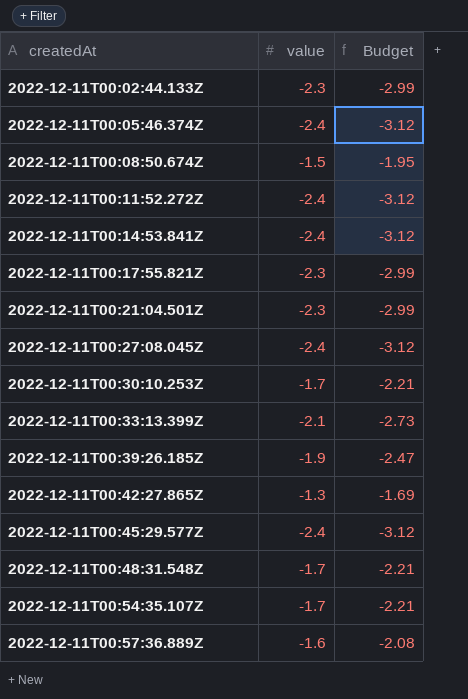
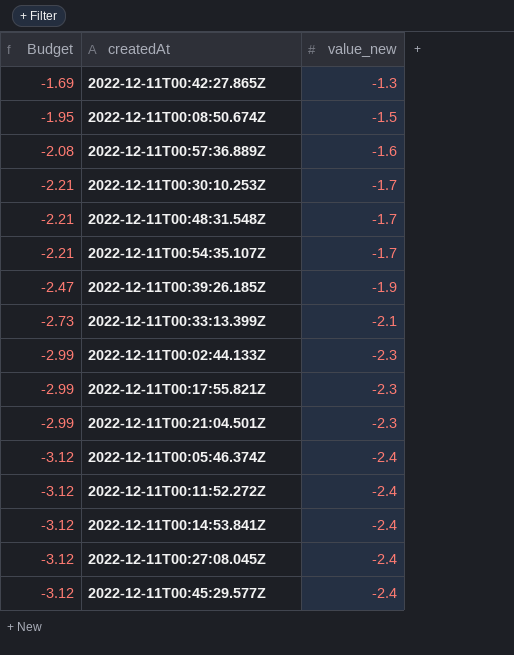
row order: createdAt ascending -> Budget descending
column Budget | position: 3 -> 1
column name: value -> value_new

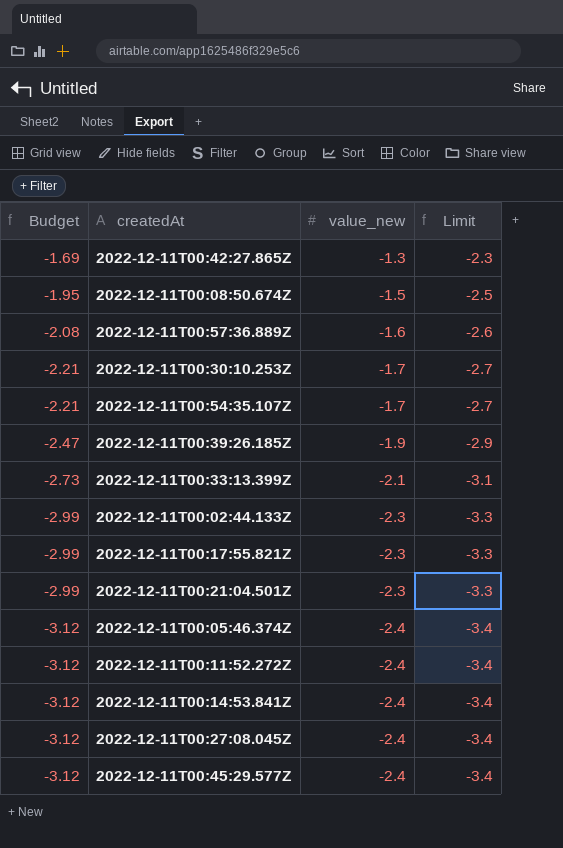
column Limit | formula: none -> [value_new] - 1
row 2022-12-11T00:48:31.548Z: -2.21 | -1.7 -> none

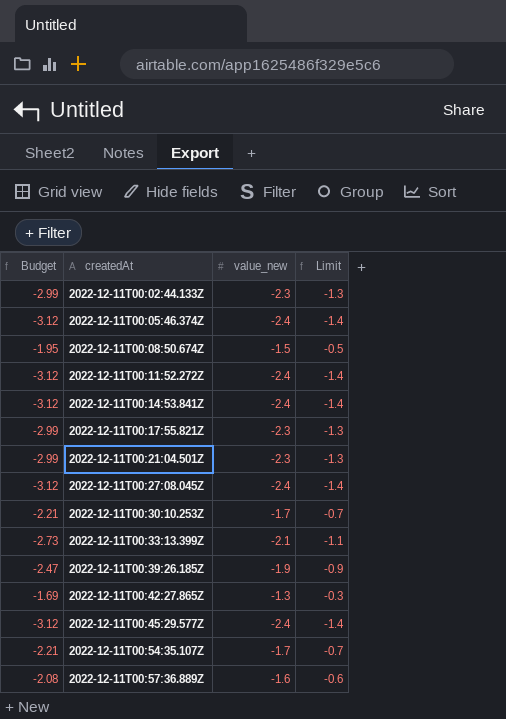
row order: Budget descending -> createdAt ascending
column Limit | formula: [value_new] - 1 -> [value_new] + 1

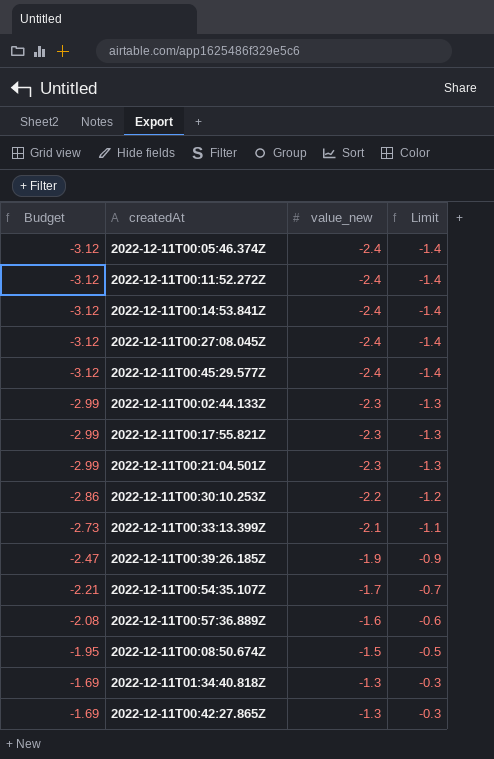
row order: createdAt ascending -> Budget ascending
2022-12-11T00:30:10.253Z | Budget: -2.21 -> -2.86
2022-12-11T00:30:10.253Z | value_new: -1.7 -> -2.2
2022-12-11T00:30:10.253Z | Limit: -0.7 -> -1.2
row 2022-12-11T01:34:40.818Z: none -> -1.69 | -1.3 | -0.3

